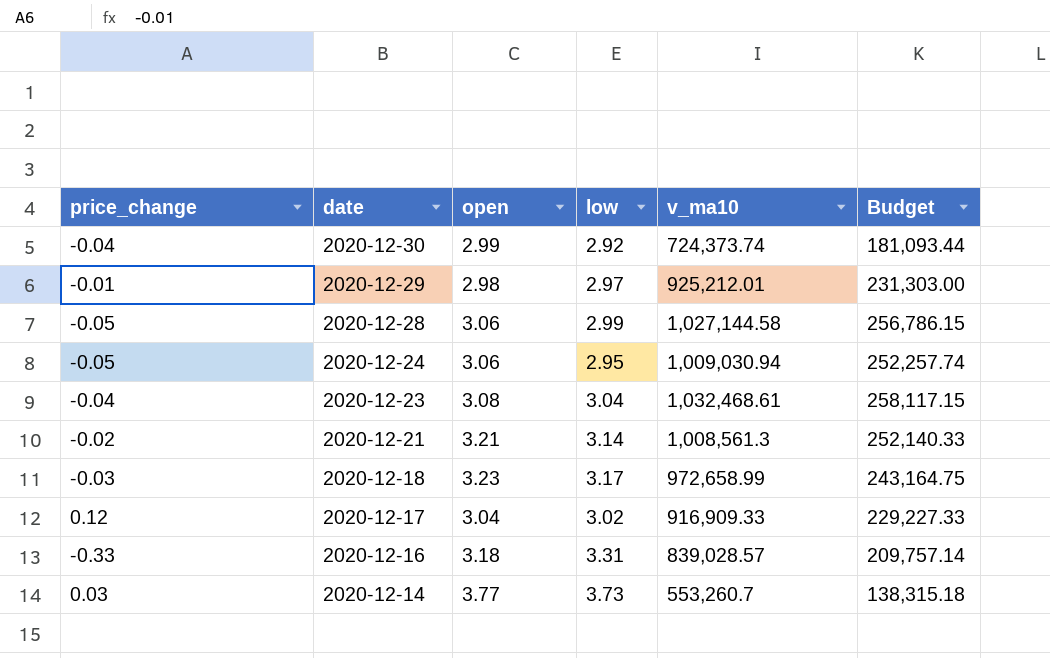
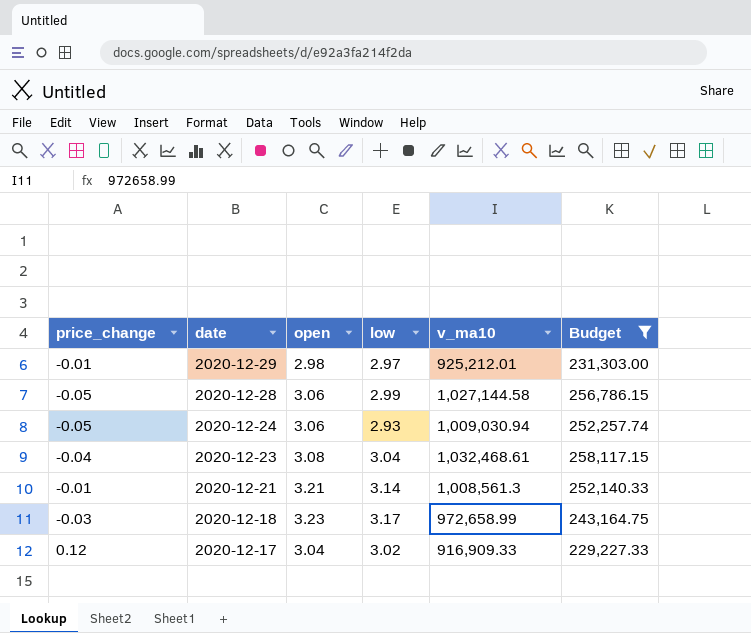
filter: none -> Budget >= 229,227.33
2020-12-24 | low: 2.95 -> 2.93
2020-12-21 | price_change: -0.02 -> -0.01

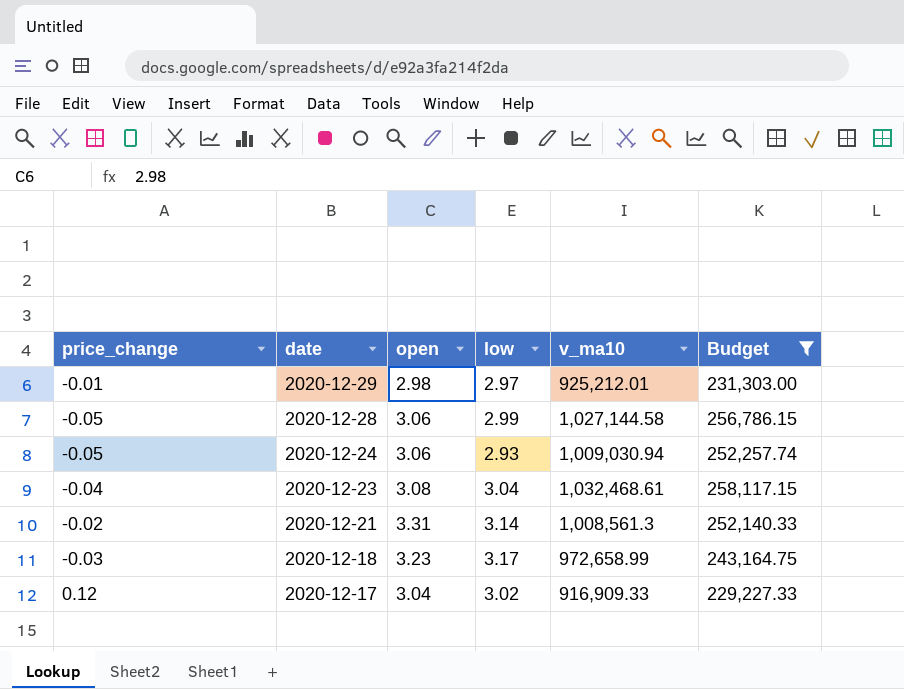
2020-12-21 | price_change: -0.01 -> -0.02
2020-12-21 | open: 3.21 -> 3.31

